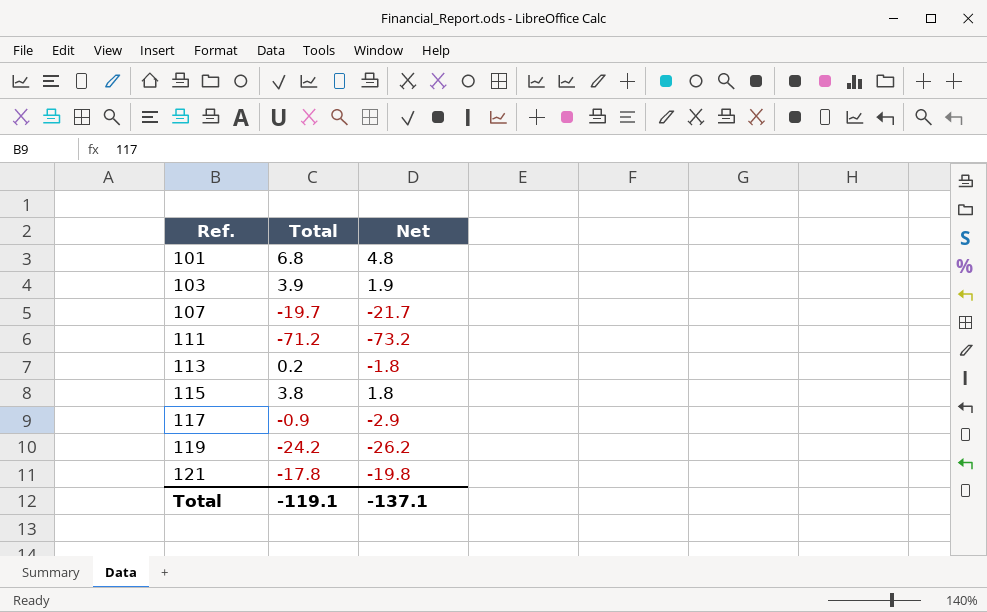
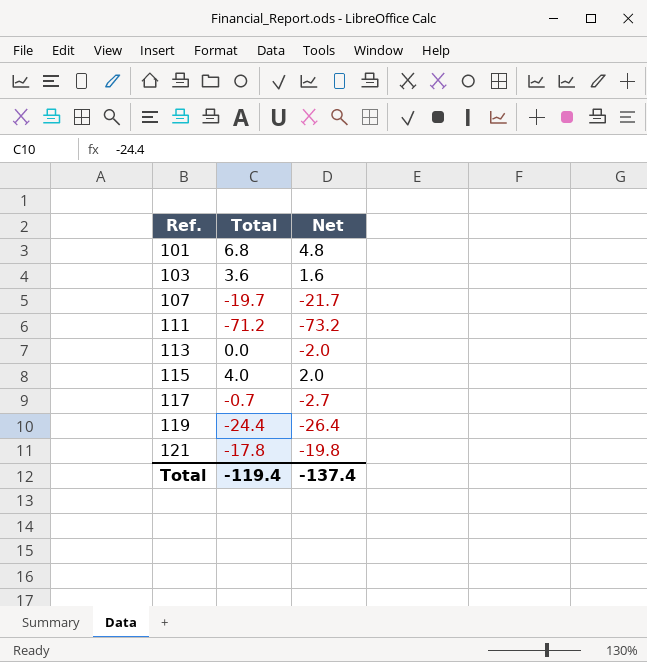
103 | Total: 3.9 -> 3.6
103 | Net: 1.9 -> 1.6
113 | Total: 0.2 -> 0.0
113 | Net: -1.8 -> -2.0
115 | Total: 3.8 -> 4.0
115 | Net: 1.8 -> 2.0
117 | Total: -0.9 -> -0.7
117 | Net: -2.9 -> -2.7
119 | Total: -24.2 -> -24.4
119 | Net: -26.2 -> -26.4
Total | Total: -119.1 -> -119.4
Total | Net: -137.1 -> -137.4

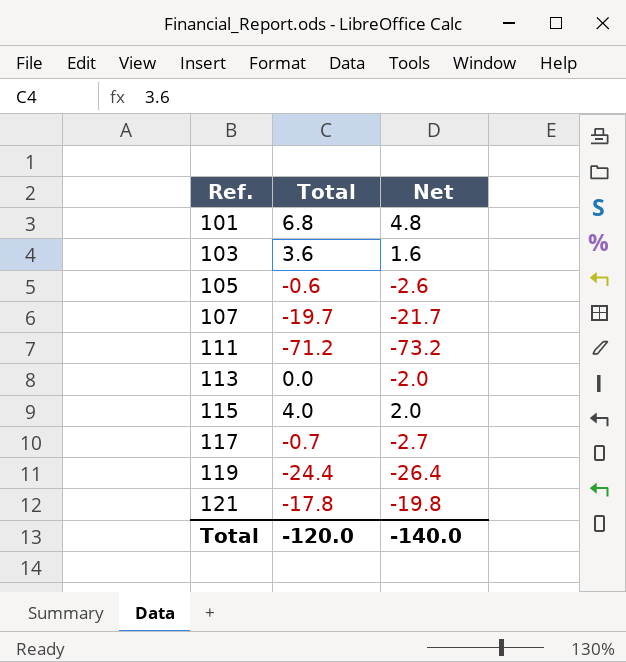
row 105: none -> -0.6 | -2.6
Total | Total: -119.4 -> -120.0
Total | Net: -137.4 -> -140.0

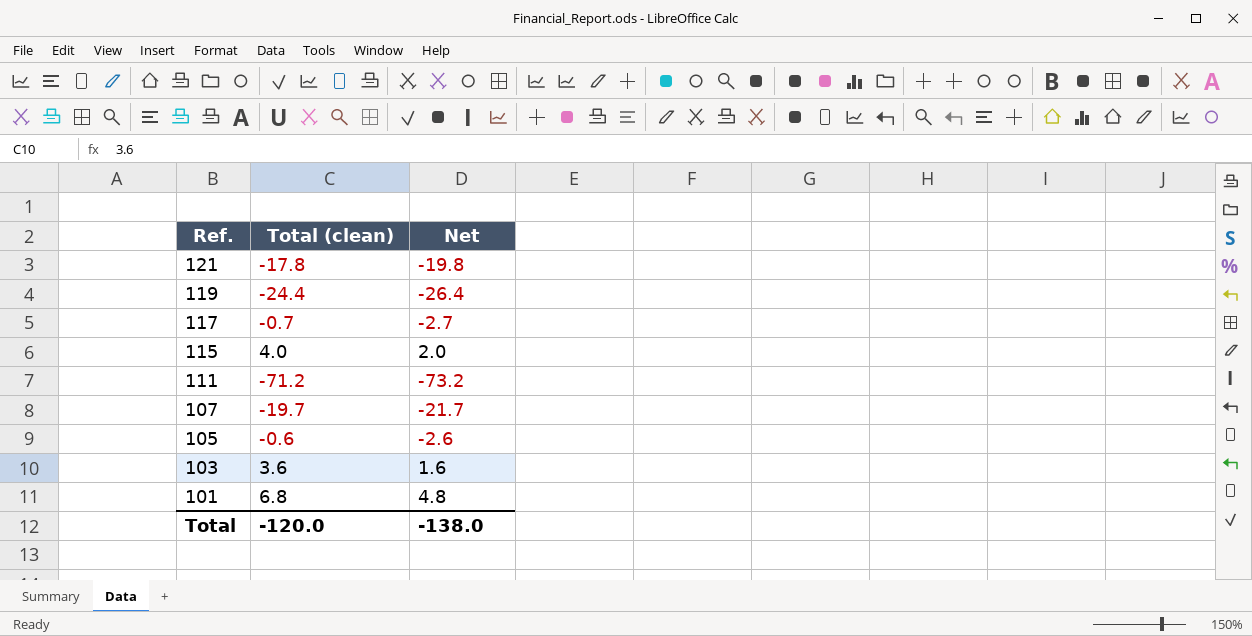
row order: Ref. ascending -> Ref. descending
column name: Total -> Total (clean)
row 113: 0.0 | -2.0 -> none
Total | Net: -140.0 -> -138.0

